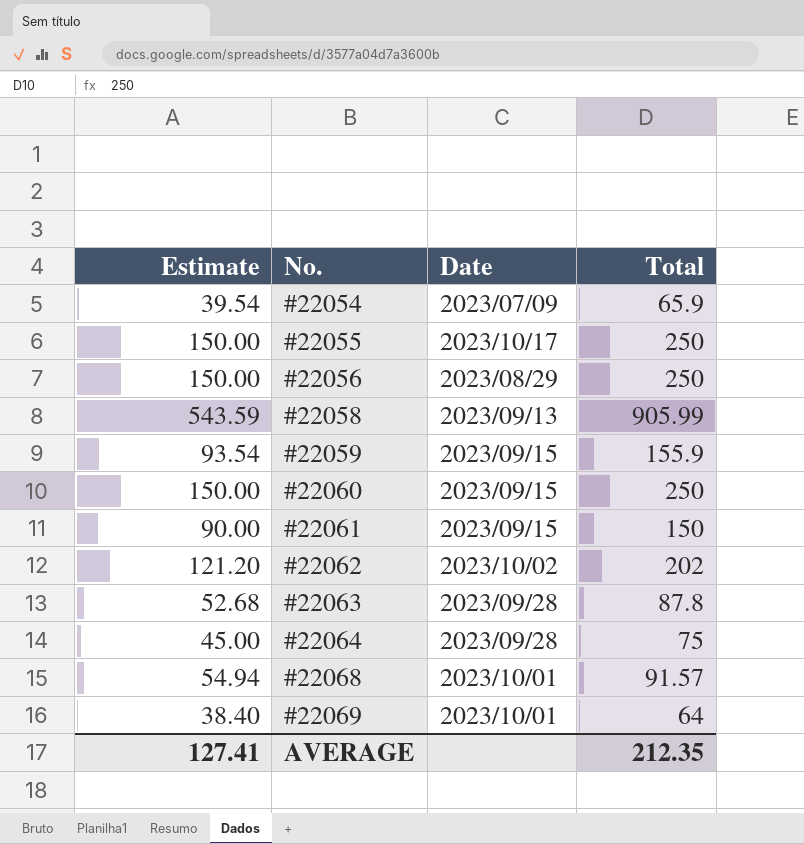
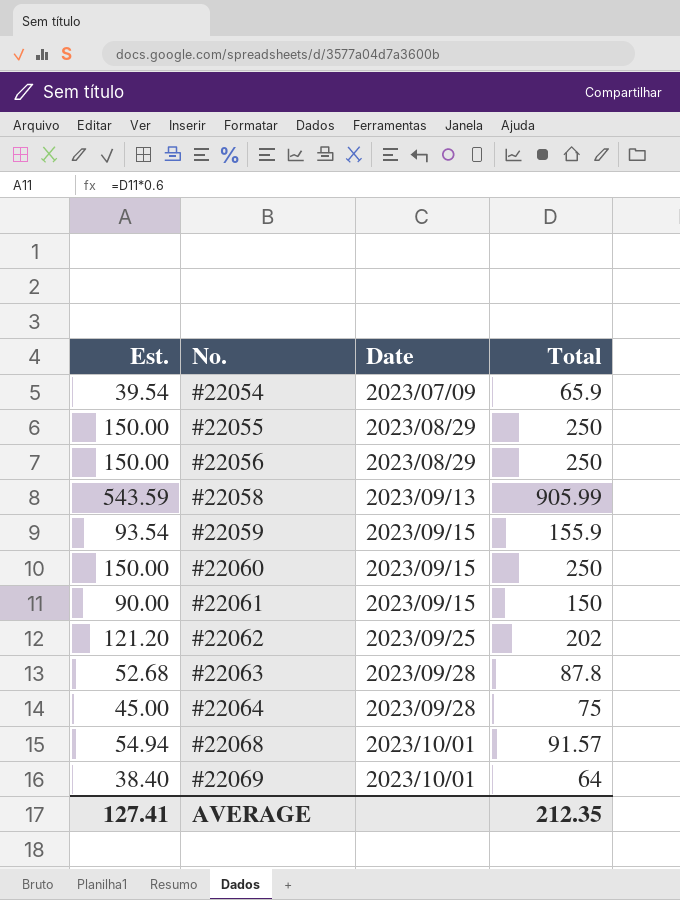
column name: Estimate -> Est.
#22055 | Date: 2023/10/17 -> 2023/08/29
#22062 | Date: 2023/10/02 -> 2023/09/25

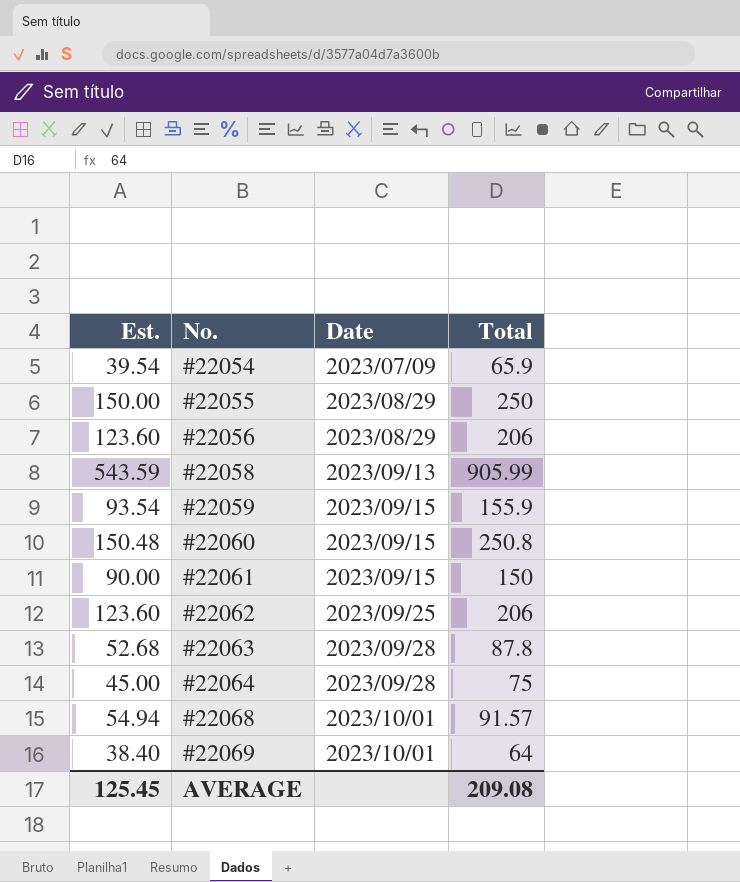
#22056 | Est.: 150.00 -> 123.60
#22056 | Total: 250 -> 206
#22060 | Est.: 150.00 -> 150.48
#22060 | Total: 250 -> 250.8
#22062 | Est.: 121.20 -> 123.60
#22062 | Total: 202 -> 206
AVERAGE | Est.: 127.41 -> 125.45
AVERAGE | Total: 212.35 -> 209.08

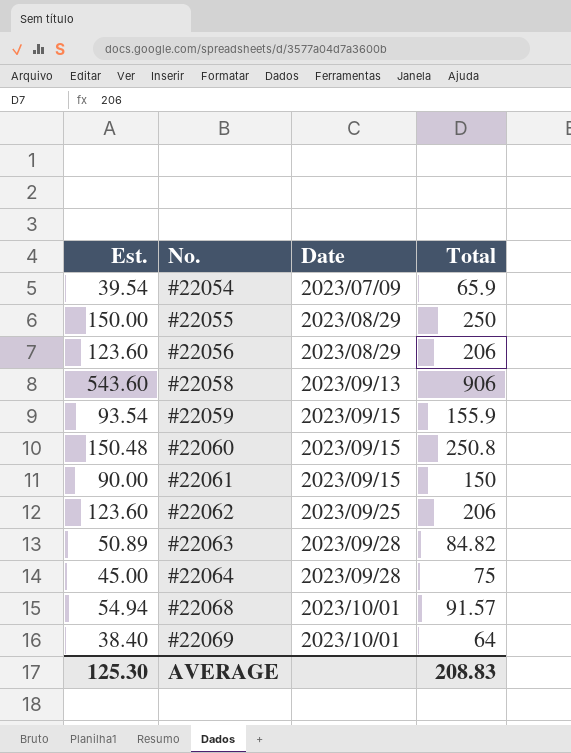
#22058 | Est.: 543.59 -> 543.60
#22058 | Total: 905.99 -> 906
#22063 | Est.: 52.68 -> 50.89
#22063 | Total: 87.8 -> 84.82
AVERAGE | Est.: 125.45 -> 125.30
AVERAGE | Total: 209.08 -> 208.83

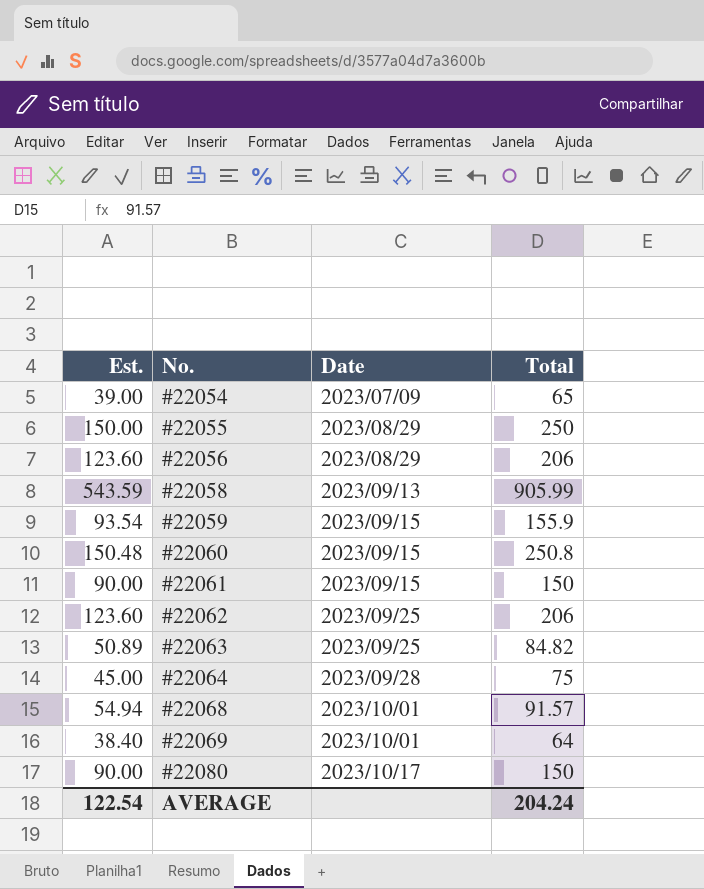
#22054 | Est.: 39.54 -> 39.00
#22054 | Total: 65.9 -> 65
#22058 | Est.: 543.60 -> 543.59
#22058 | Total: 906 -> 905.99
#22063 | Date: 2023/09/28 -> 2023/09/25
row #22080: none -> 90.00 | 2023/10/17 | 150
AVERAGE | Est.: 125.30 -> 122.54
AVERAGE | Total: 208.83 -> 204.24

